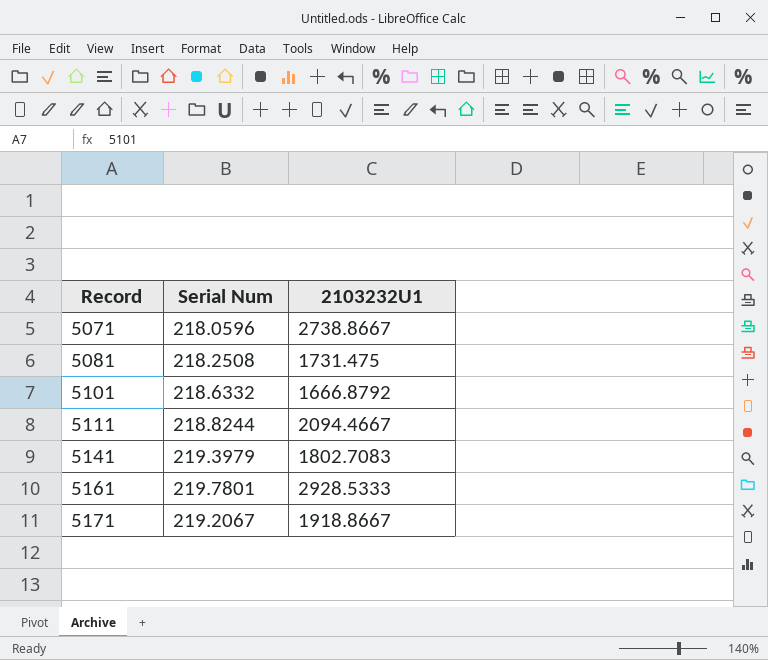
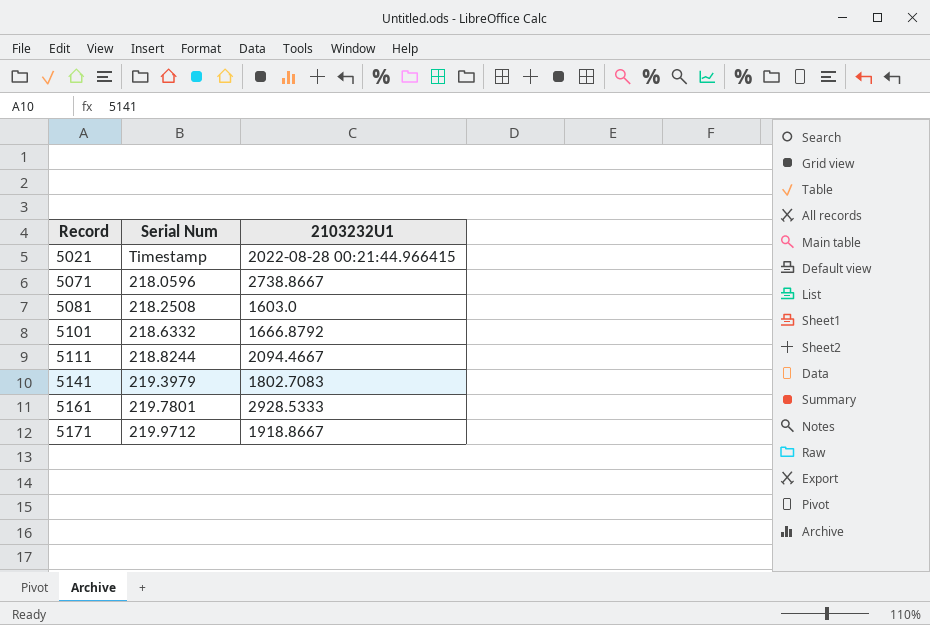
row 5021: none -> Timestamp | 2022-08-28 00:21:44.966415
5081 | 2103232U1: 1731.475 -> 1603.0
5171 | Serial Num: 219.2067 -> 219.9712

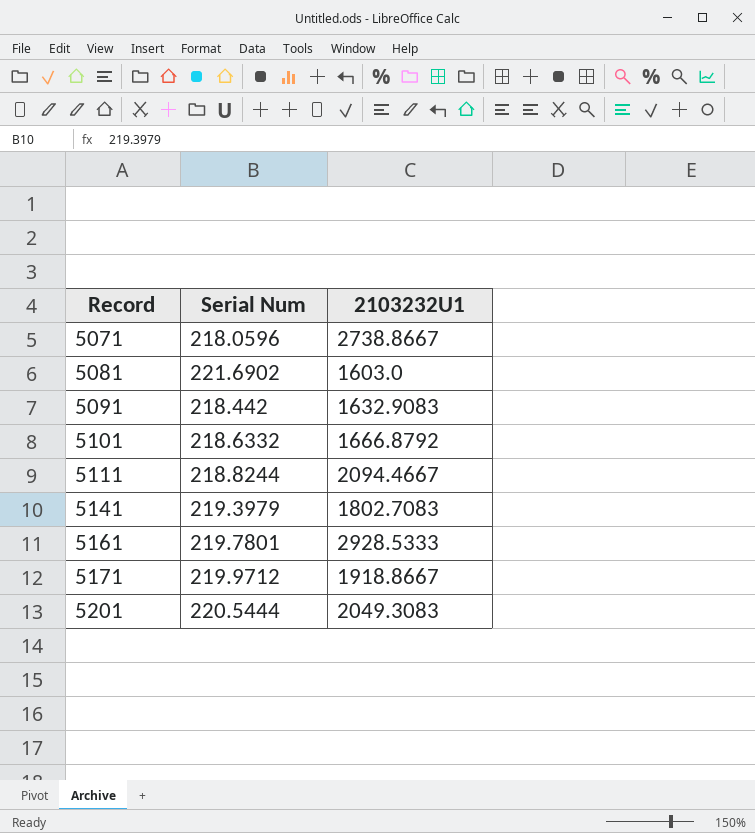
row 5021: Timestamp | 2022-08-28 00:21:44.966415 -> none
5081 | Serial Num: 218.2508 -> 221.6902
row 5091: none -> 218.442 | 1632.9083
row 5201: none -> 220.5444 | 2049.3083

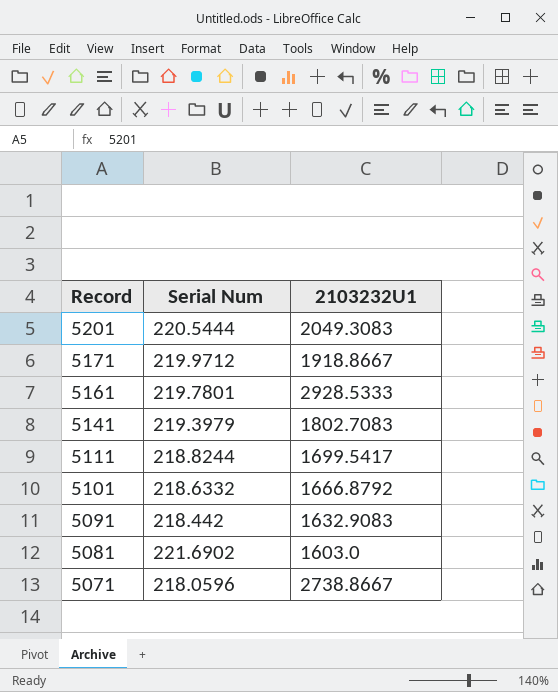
row order: Record ascending -> Record descending
5111 | 2103232U1: 2094.4667 -> 1699.5417

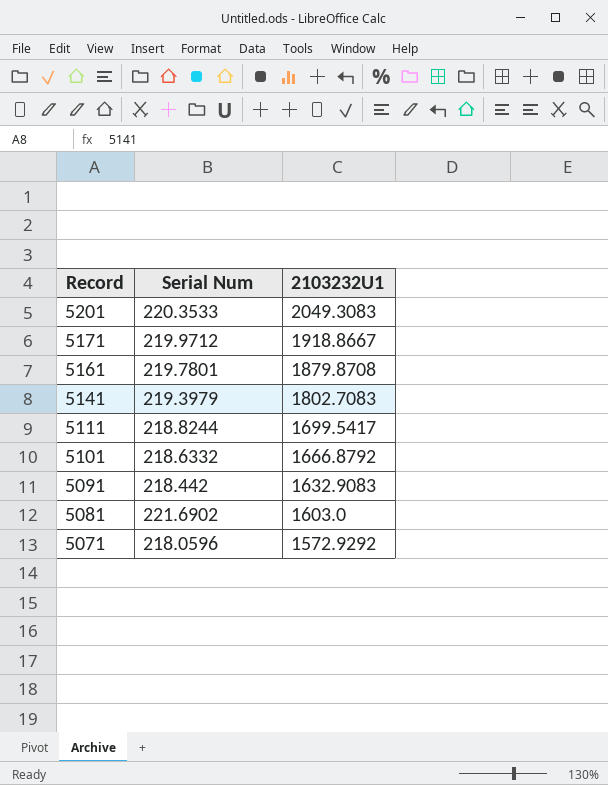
5201 | Serial Num: 220.5444 -> 220.3533
5161 | 2103232U1: 2928.5333 -> 1879.8708
5071 | 2103232U1: 2738.8667 -> 1572.9292

